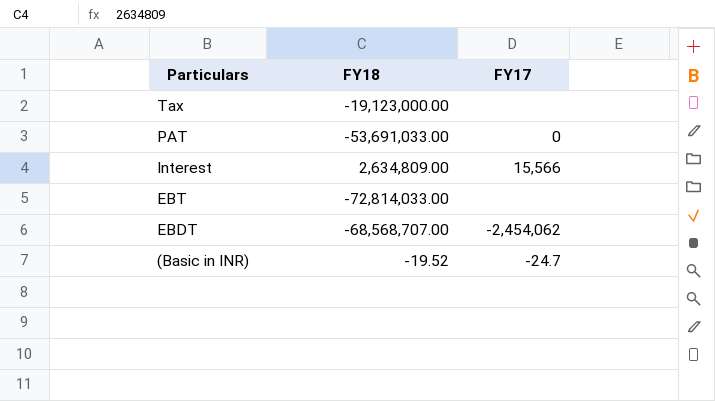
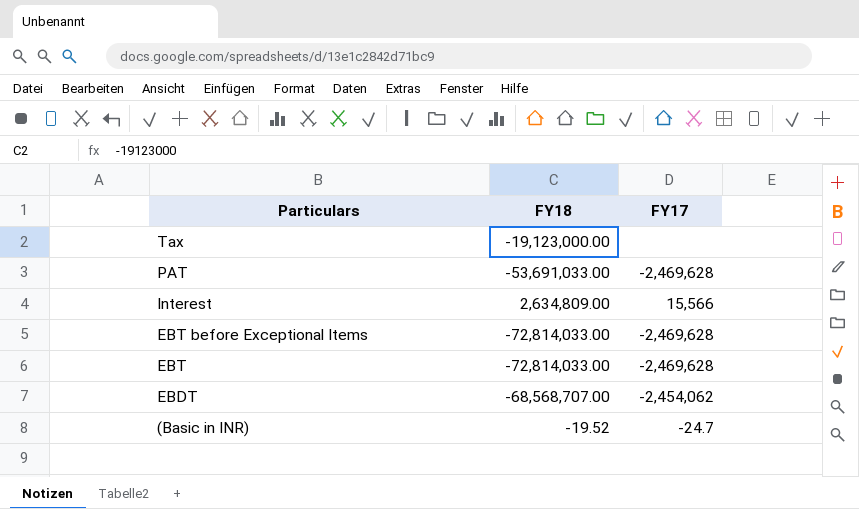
PAT | FY17: 0 -> -2,469,628
row EBT before Exceptional Items: none -> -72,814,033.00 | -2,469,628
EBT | FY17: none -> -2,469,628

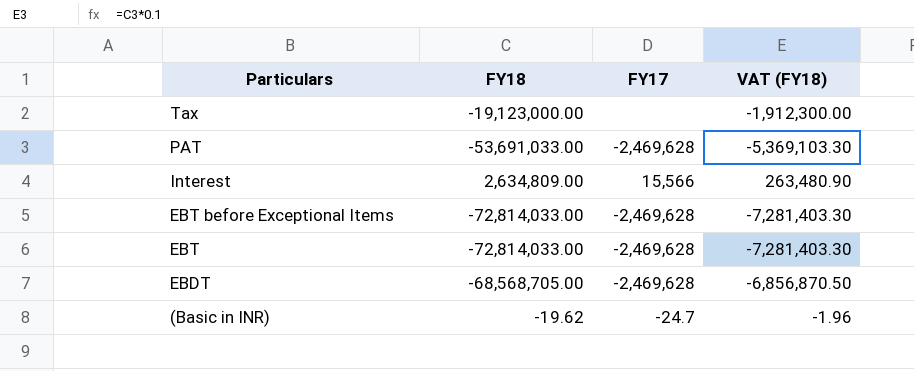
column VAT (FY18) | formula: none -> [FY18] * 0.1
EBDT | FY18: -68,568,707.00 -> -68,568,705.00
EBDT | FY17: -2,454,062 -> -2,469,628
(Basic in INR) | FY18: -19.52 -> -19.62

